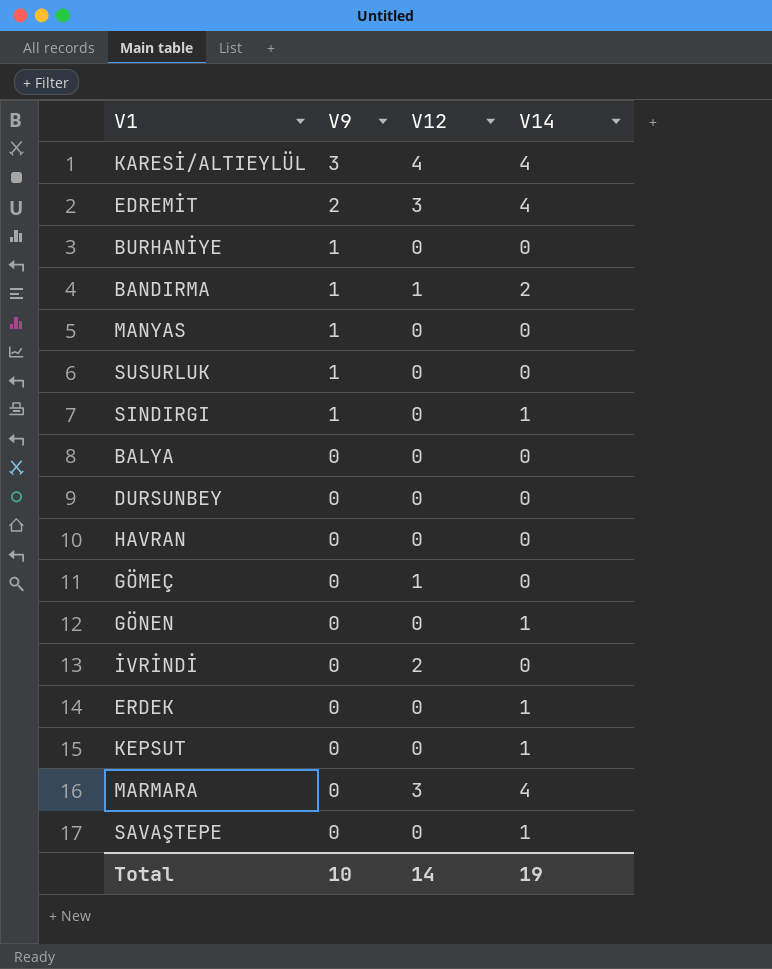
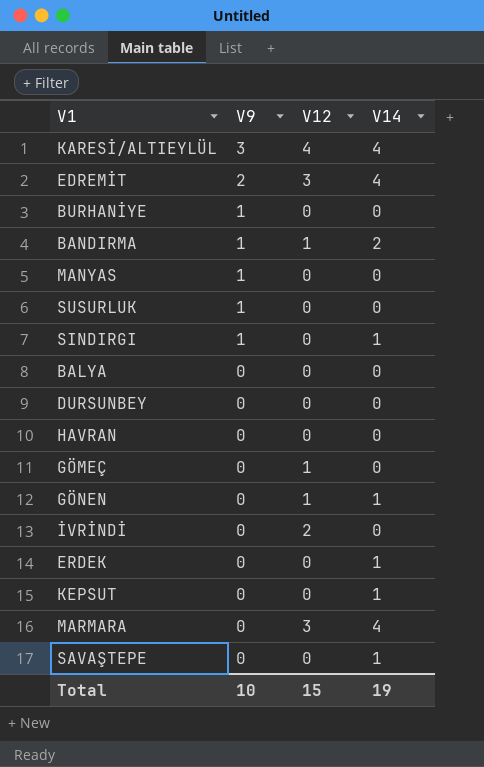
GÖNEN | V12: 0 -> 1
Total | V12: 14 -> 15

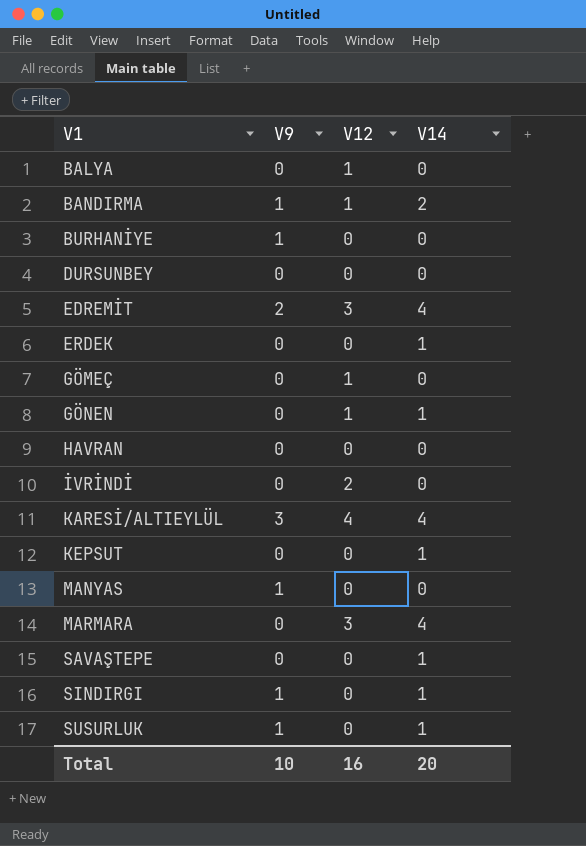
row order: V9 descending -> V1 ascending
BALYA | V12: 0 -> 1
SUSURLUK | V14: 0 -> 1
Total | V12: 15 -> 16
Total | V14: 19 -> 20

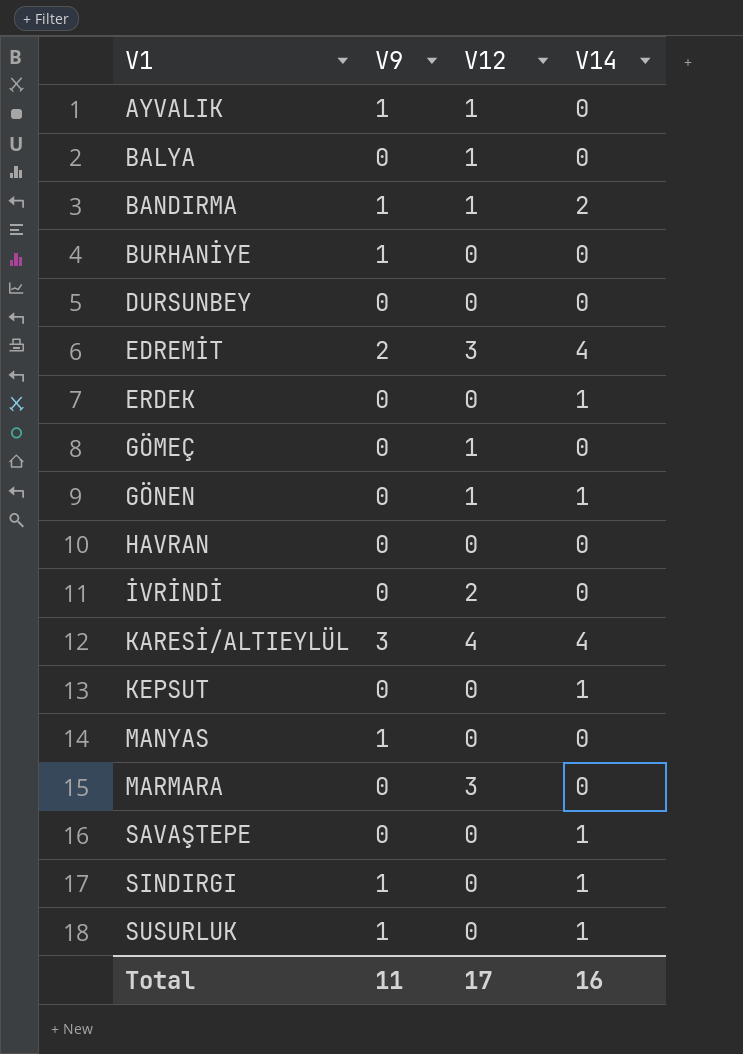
row AYVALIK: none -> 1 | 1 | 0
MARMARA | V14: 4 -> 0
Total | V9: 10 -> 11
Total | V12: 16 -> 17
Total | V14: 20 -> 16

